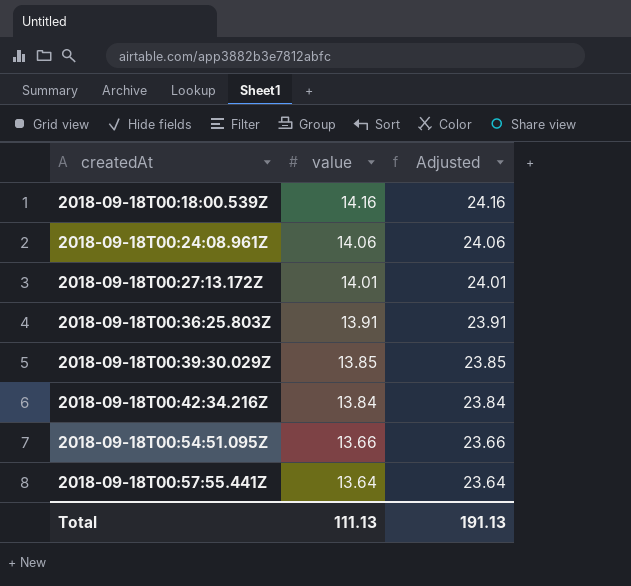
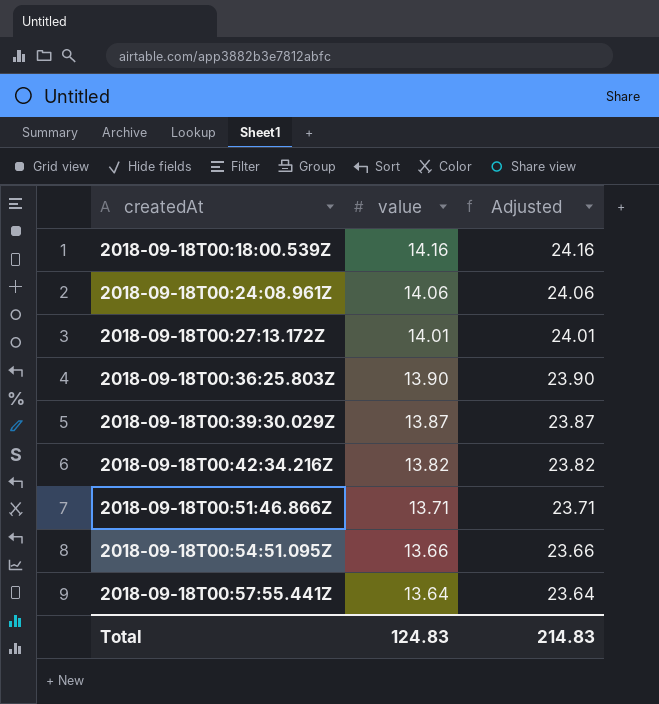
2018-09-18T00:36:25.803Z | value: 13.91 -> 13.90
2018-09-18T00:36:25.803Z | Adjusted: 23.91 -> 23.90
2018-09-18T00:39:30.029Z | value: 13.85 -> 13.87
2018-09-18T00:39:30.029Z | Adjusted: 23.85 -> 23.87
2018-09-18T00:42:34.216Z | value: 13.84 -> 13.82
2018-09-18T00:42:34.216Z | Adjusted: 23.84 -> 23.82
row 2018-09-18T00:51:46.866Z: none -> 13.71 | 23.71
Total | value: 111.13 -> 124.83
Total | Adjusted: 191.13 -> 214.83

